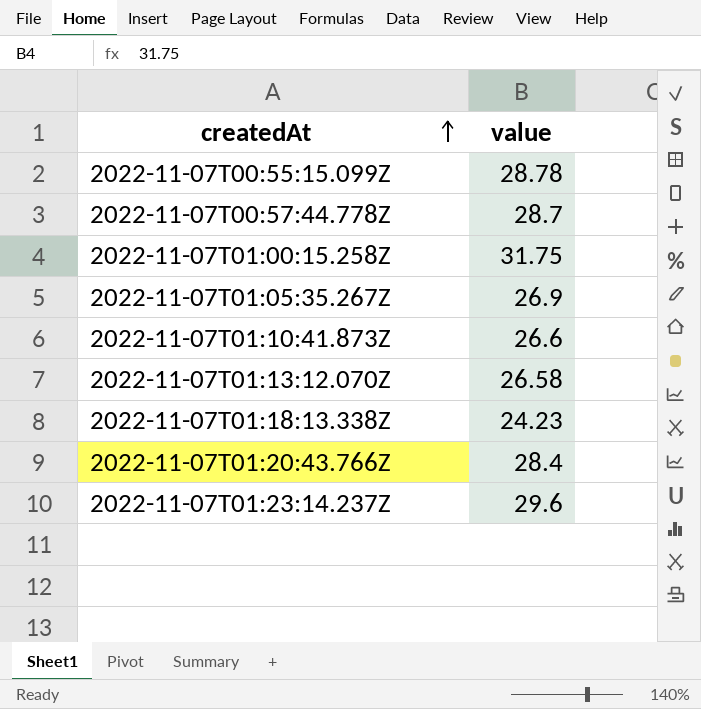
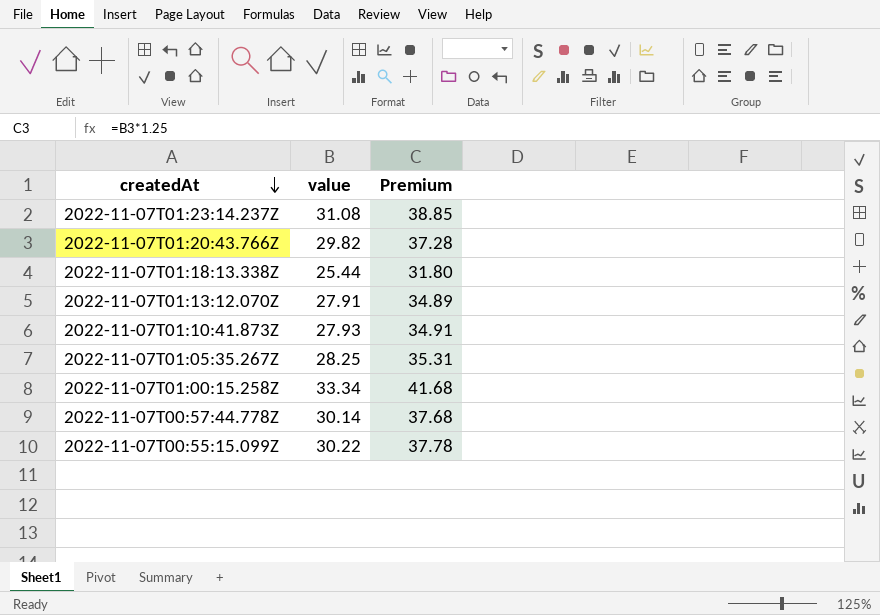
row order: createdAt ascending -> createdAt descending
column Premium | formula: none -> [value] * 1.25
2022-11-07T01:23:14.237Z | value: 29.6 -> 31.08
2022-11-07T01:20:43.766Z | value: 28.4 -> 29.82
2022-11-07T01:18:13.338Z | value: 24.23 -> 25.44
2022-11-07T01:13:12.070Z | value: 26.58 -> 27.91
2022-11-07T01:10:41.873Z | value: 26.6 -> 27.93
2022-11-07T01:05:35.267Z | value: 26.9 -> 28.25
2022-11-07T01:00:15.258Z | value: 31.75 -> 33.34
2022-11-07T00:57:44.778Z | value: 28.7 -> 30.14
2022-11-07T00:55:15.099Z | value: 28.78 -> 30.22

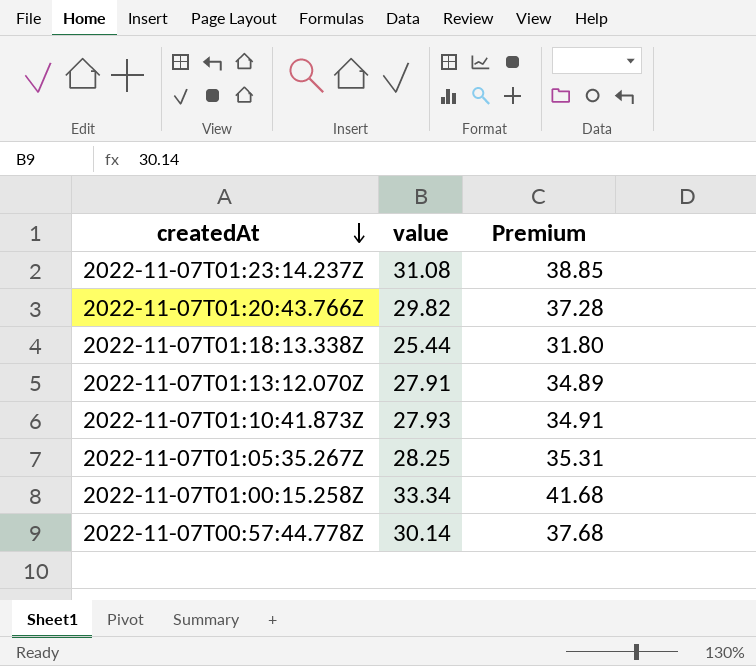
row 2022-11-07T00:55:15.099Z: 30.22 | 37.78 -> none

